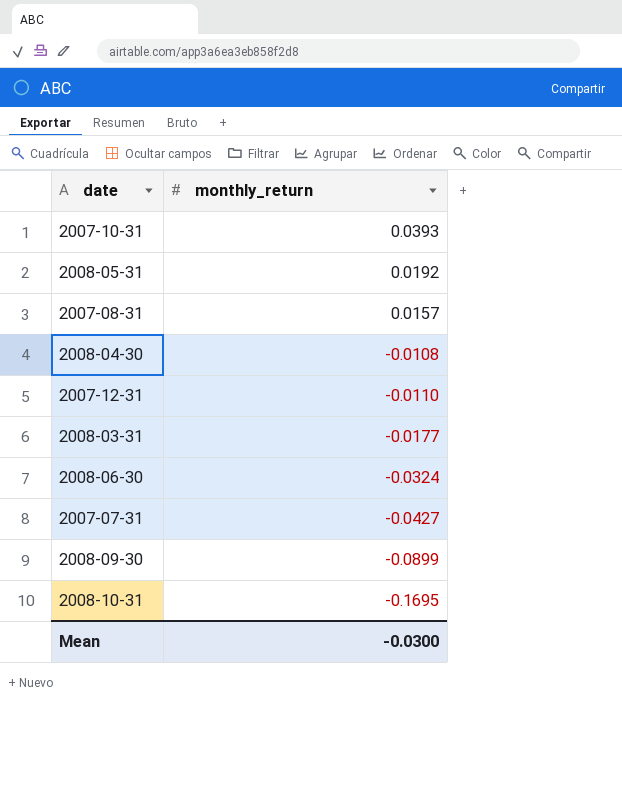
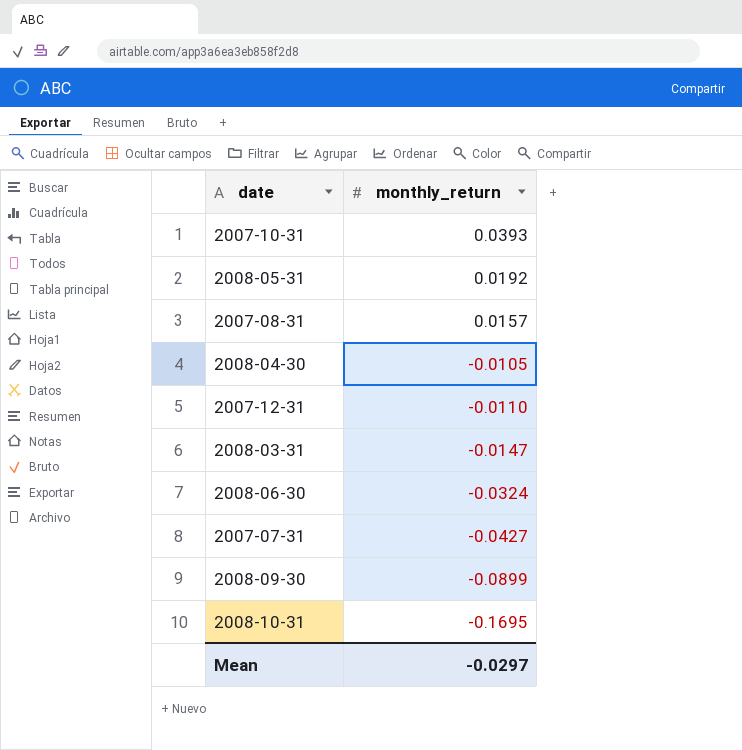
2008-04-30 | monthly_return: -0.0108 -> -0.0105
2008-03-31 | monthly_return: -0.0177 -> -0.0147
Mean | monthly_return: -0.0300 -> -0.0297

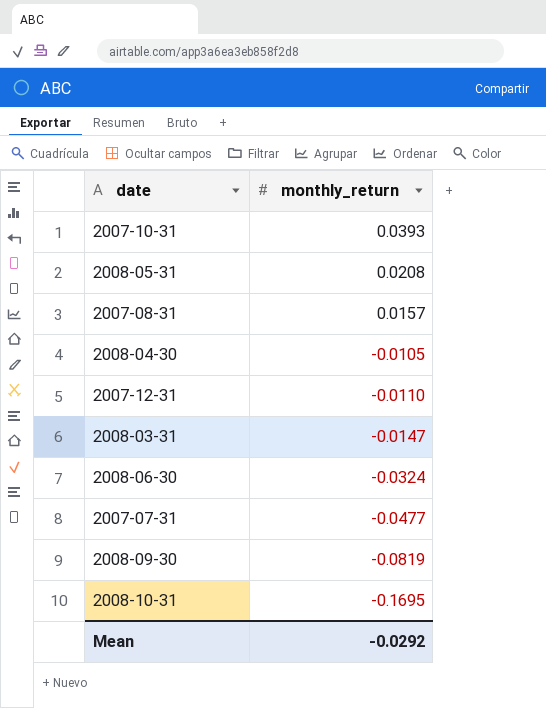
2008-05-31 | monthly_return: 0.0192 -> 0.0208
2007-07-31 | monthly_return: -0.0427 -> -0.0477
2008-09-30 | monthly_return: -0.0899 -> -0.0819
Mean | monthly_return: -0.0297 -> -0.0292

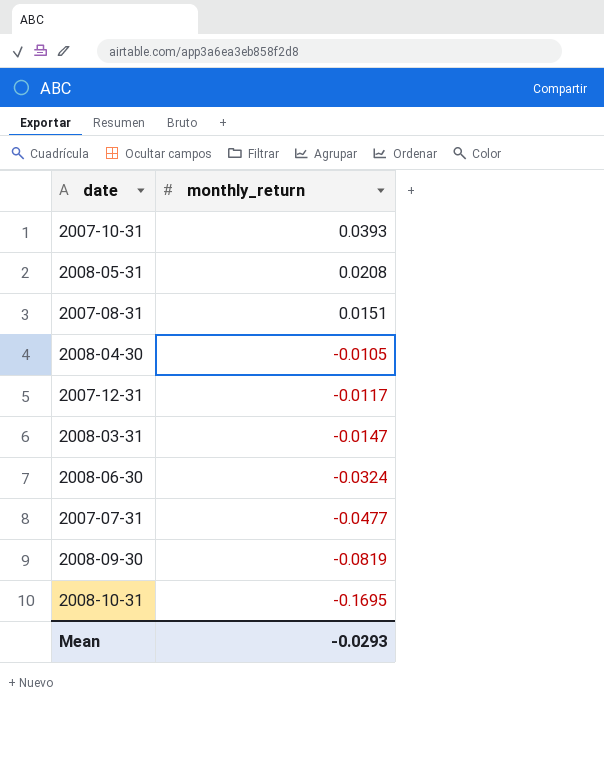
2007-08-31 | monthly_return: 0.0157 -> 0.0151
2007-12-31 | monthly_return: -0.0110 -> -0.0117
Mean | monthly_return: -0.0292 -> -0.0293

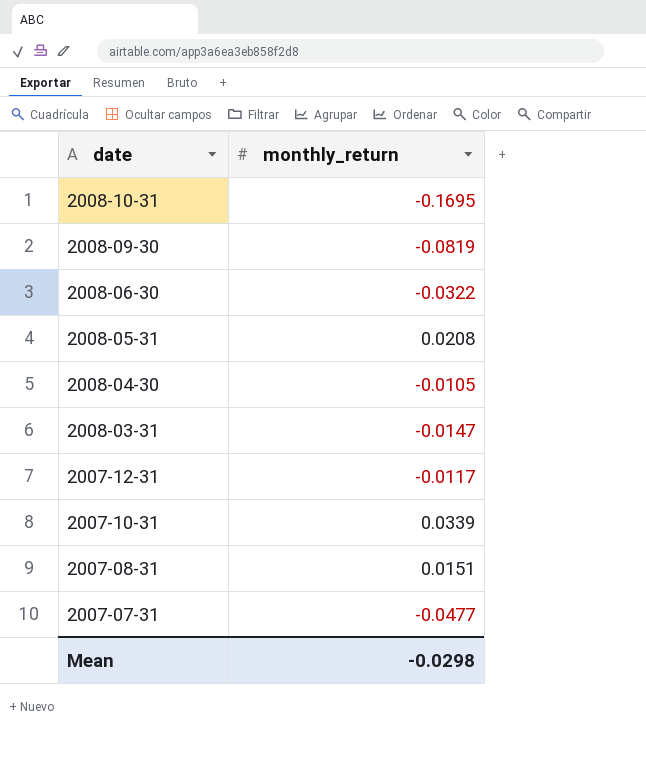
row order: monthly_return descending -> date descending
2008-06-30 | monthly_return: -0.0324 -> -0.0322
2007-10-31 | monthly_return: 0.0393 -> 0.0339
Mean | monthly_return: -0.0293 -> -0.0298

